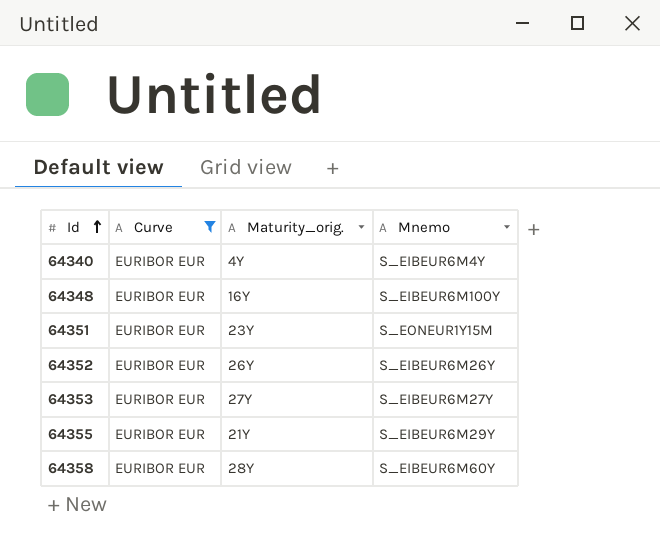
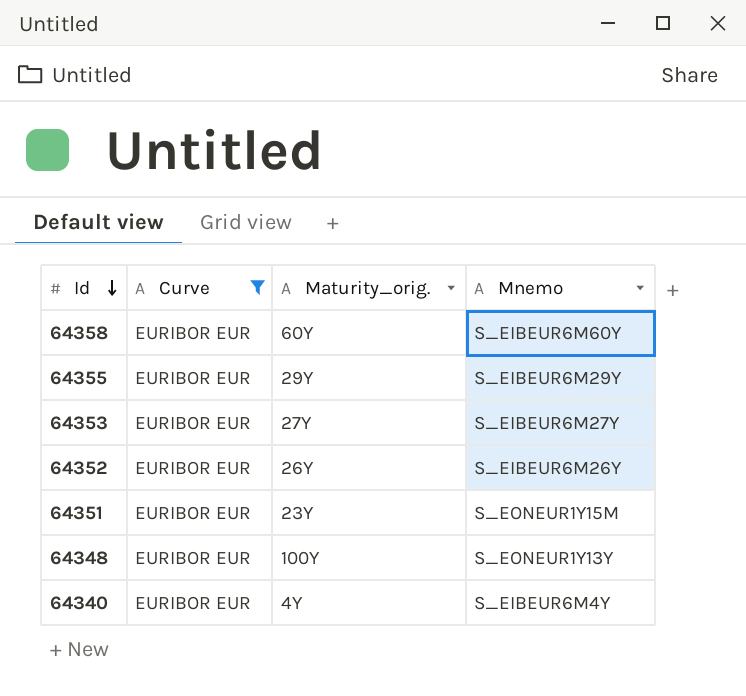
row order: Id ascending -> Id descending
64358 | Maturity_orig.: 28Y -> 60Y
64355 | Maturity_orig.: 21Y -> 29Y
64348 | Maturity_orig.: 16Y -> 100Y
64348 | Mnemo: S_EIBEUR6M100Y -> S_EONEUR1Y13Y

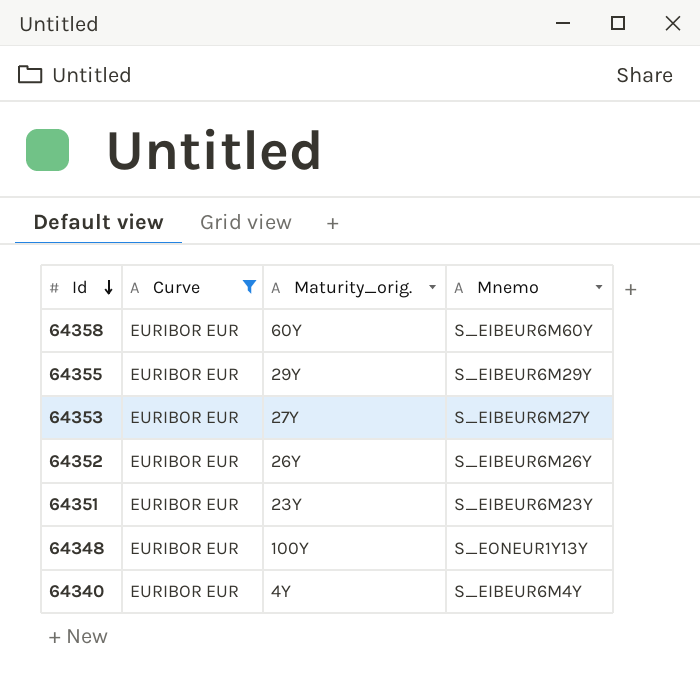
64351 | Mnemo: S_EONEUR1Y15M -> S_EIBEUR6M23Y

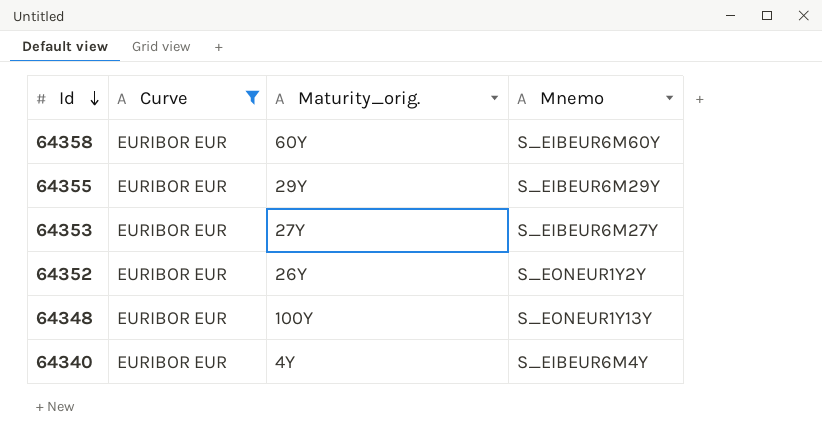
row 64351: EURIBOR EUR | 23Y | S_EIBEUR6M23Y -> none
64352 | Mnemo: S_EIBEUR6M26Y -> S_EONEUR1Y2Y

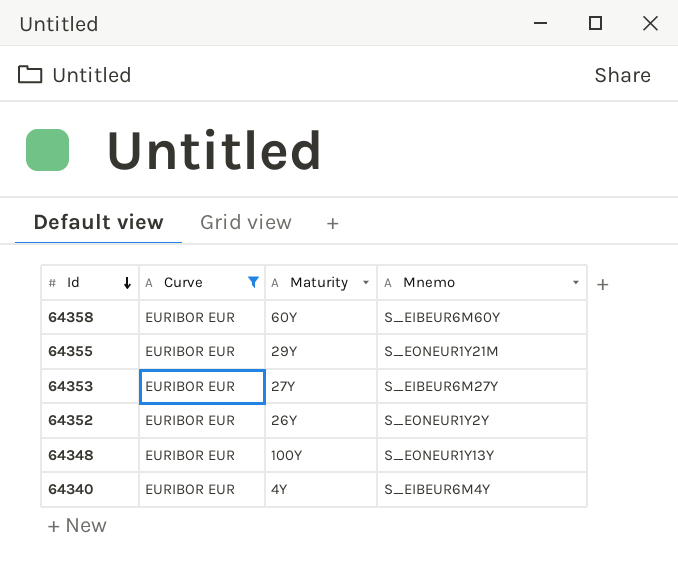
column name: Maturity_orig. -> Maturity
64355 | Mnemo: S_EIBEUR6M29Y -> S_EONEUR1Y21M

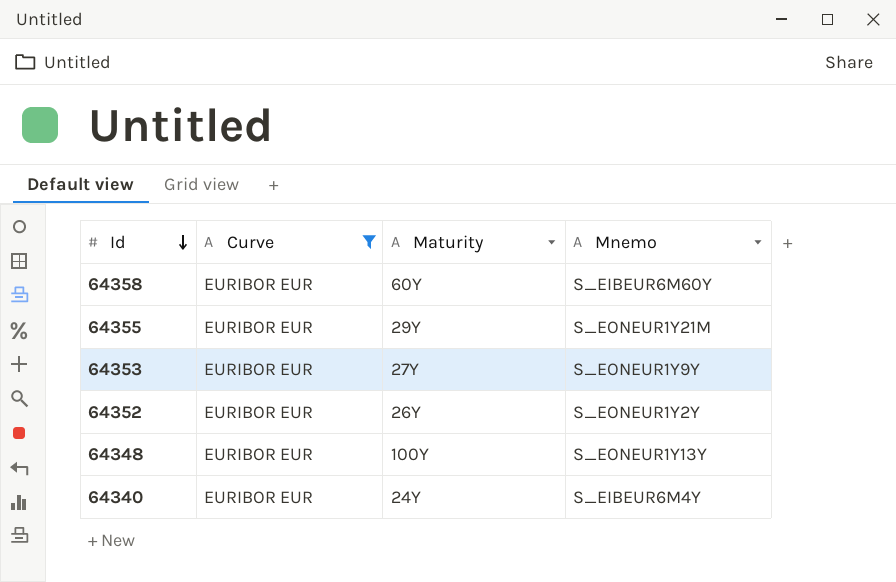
64353 | Mnemo: S_EIBEUR6M27Y -> S_EONEUR1Y9Y
64340 | Maturity: 4Y -> 24Y

